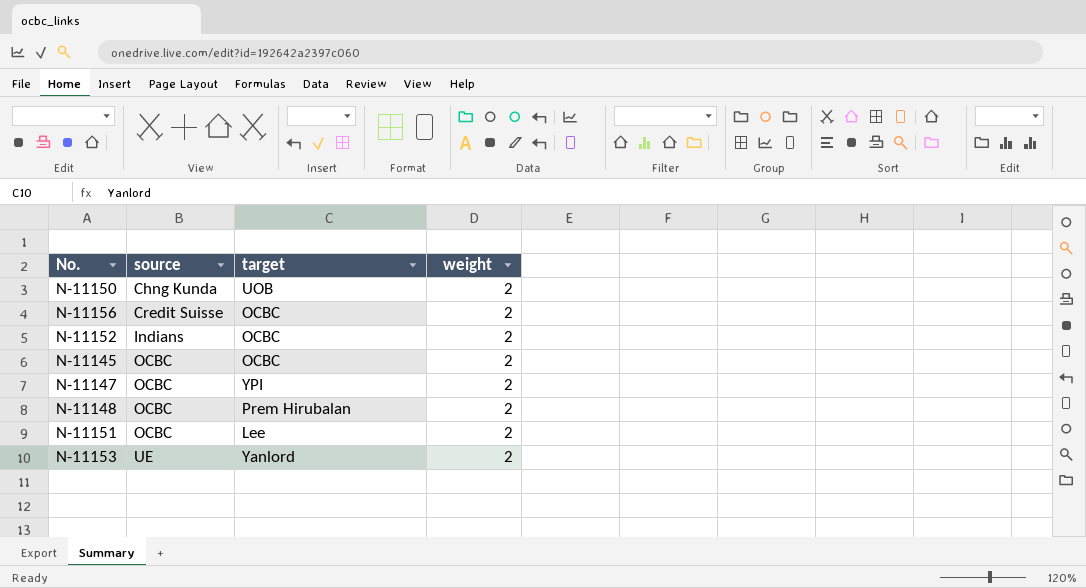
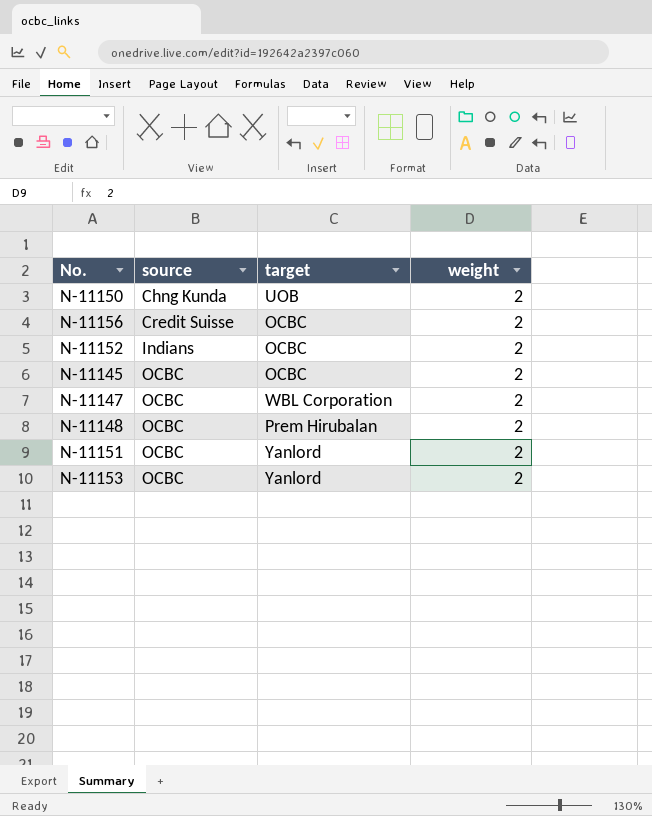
N-11147 | target: YPI -> WBL Corporation
N-11151 | target: Lee -> Yanlord
N-11153 | source: UE -> OCBC

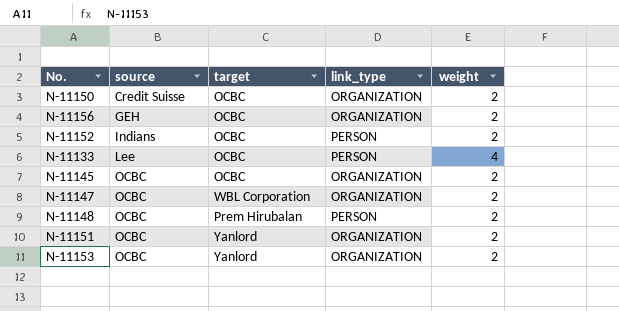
column link_type | position: none -> 4
N-11150 | source: Chng Kunda -> Credit Suisse
N-11150 | target: UOB -> OCBC
N-11156 | source: Credit Suisse -> GEH
row N-11133: none -> Lee | OCBC | PERSON | 4

